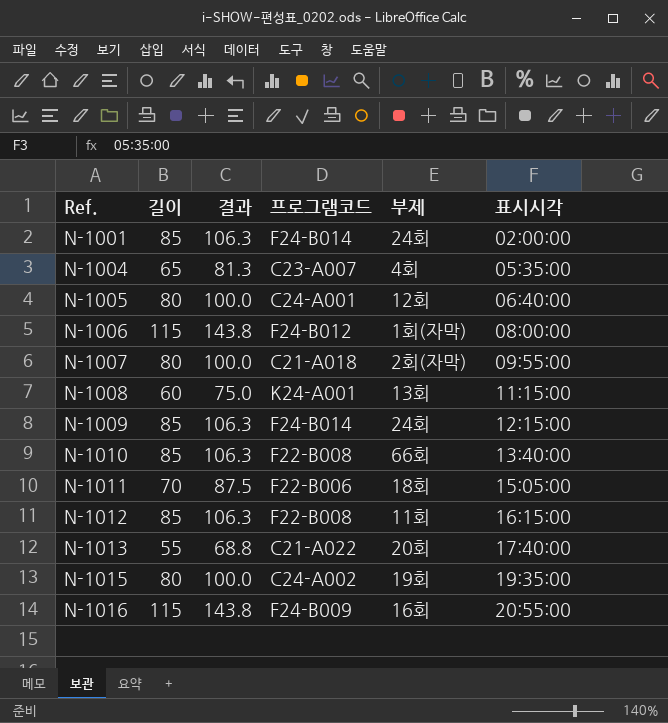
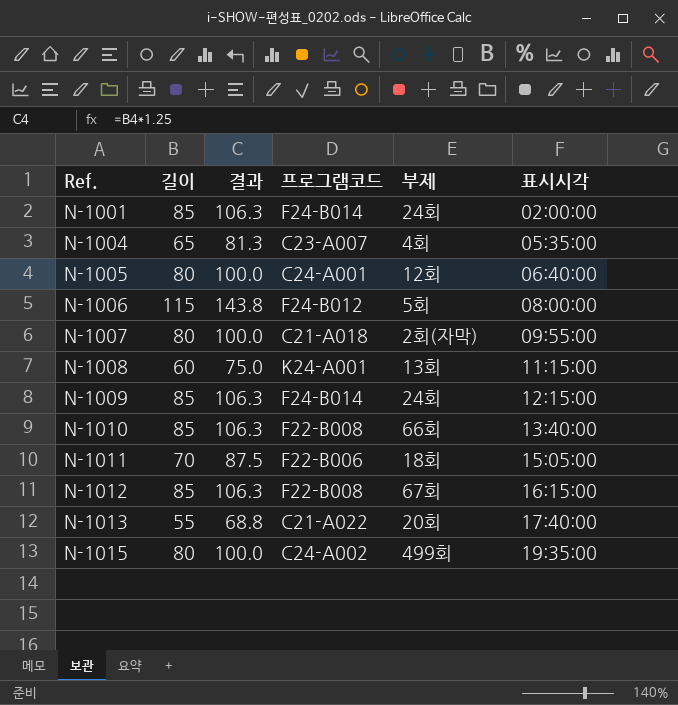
row N-1016: 115 | 143.8 | F24-B009 | 16회 | 20:55:00 -> none
N-1006 | 부제: 1회(자막) -> 5회
N-1012 | 부제: 11회 -> 67회
N-1015 | 부제: 19회 -> 499회

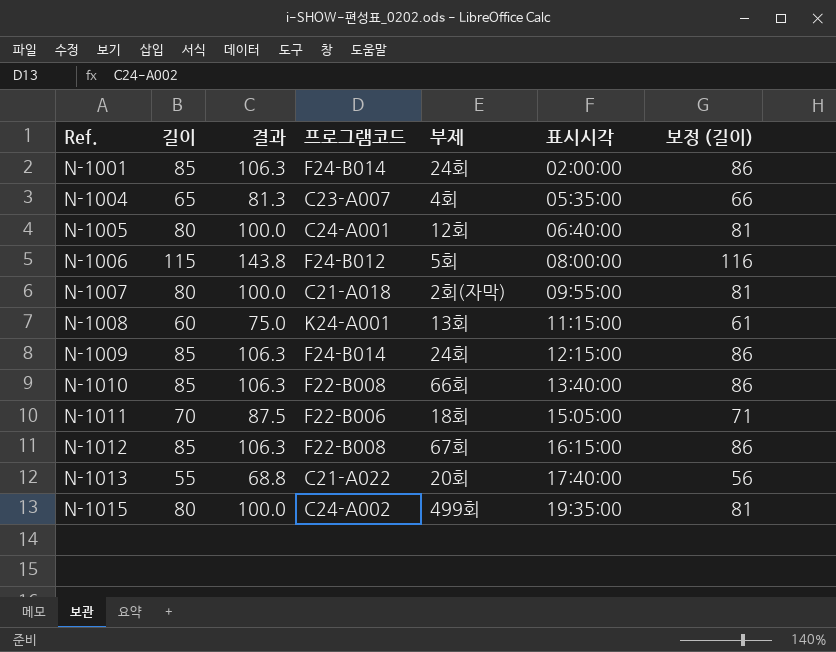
column 보정 (길이) | formula: none -> [길이] + 1

